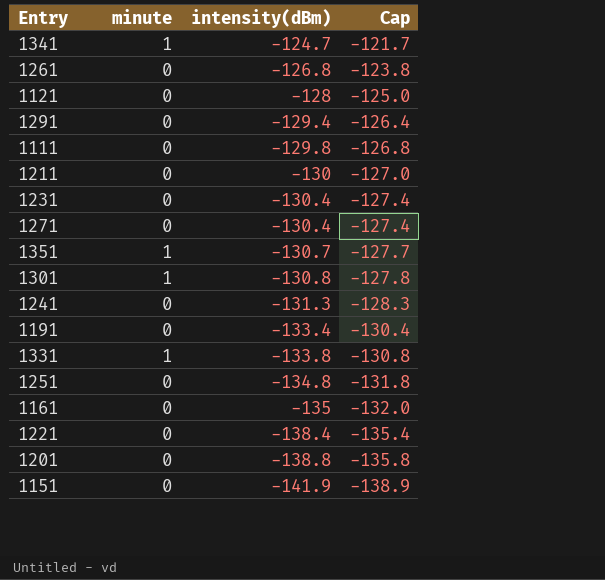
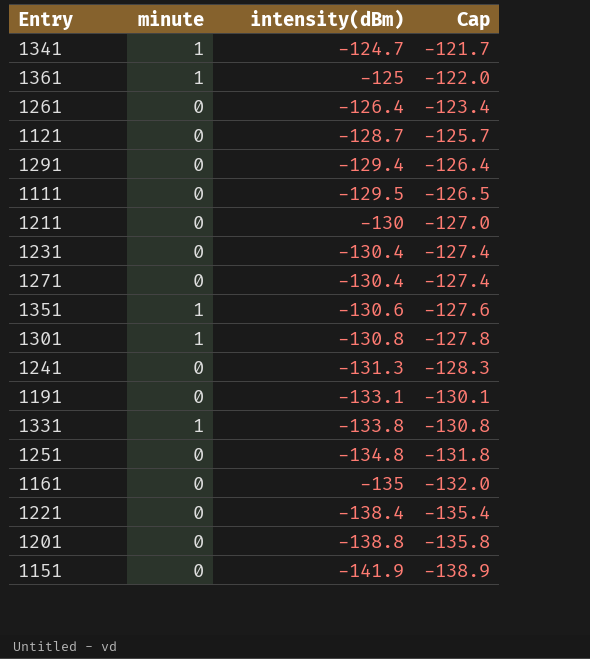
row 1361: none -> 1 | -125 | -122.0
1261 | intensity(dBm): -126.8 -> -126.4
1261 | Cap: -123.8 -> -123.4
1121 | intensity(dBm): -128 -> -128.7
1121 | Cap: -125.0 -> -125.7
1111 | intensity(dBm): -129.8 -> -129.5
1111 | Cap: -126.8 -> -126.5
1351 | intensity(dBm): -130.7 -> -130.6
1351 | Cap: -127.7 -> -127.6
1191 | intensity(dBm): -133.4 -> -133.1
1191 | Cap: -130.4 -> -130.1

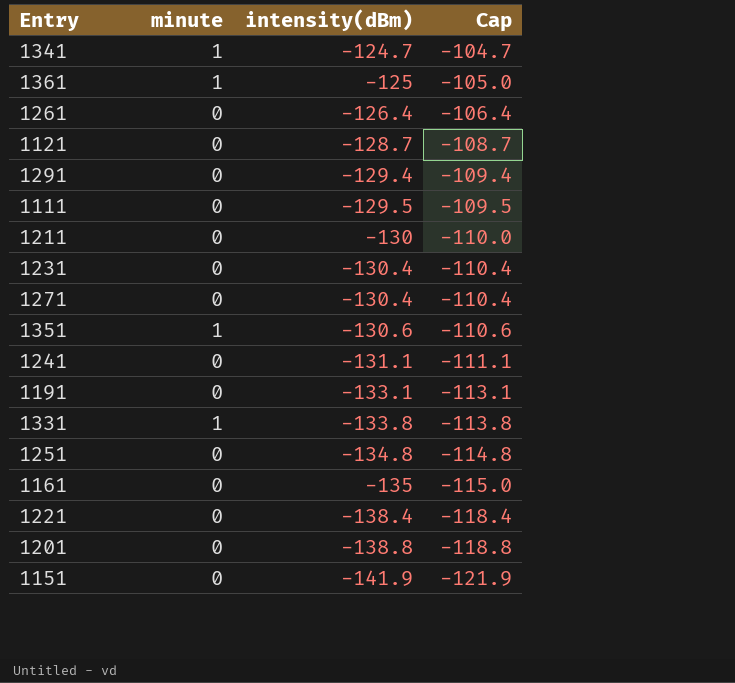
column Cap | formula: [intensity(dBm)] + 3 -> [intensity(dBm)] + 20
row 1301: 1 | -130.8 | -127.8 -> none
1241 | intensity(dBm): -131.3 -> -131.1

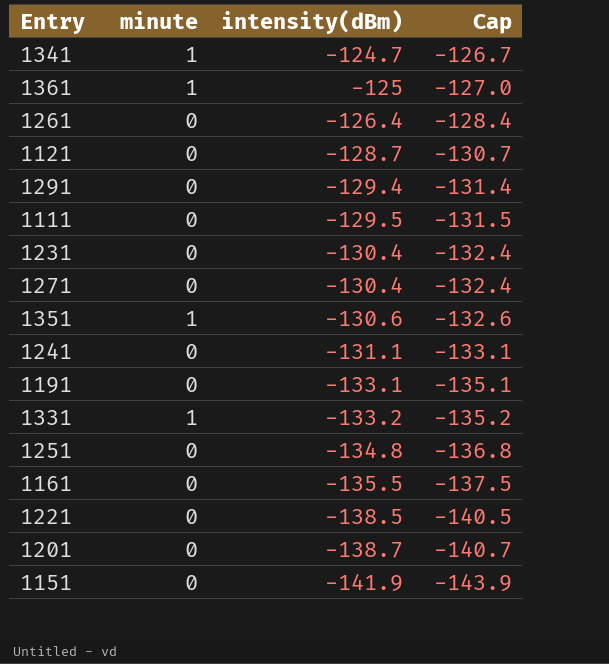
column Cap | formula: [intensity(dBm)] + 20 -> [intensity(dBm)] - 2
row 1211: 0 | -130 | -110.0 -> none
1331 | intensity(dBm): -133.8 -> -133.2
1161 | intensity(dBm): -135 -> -135.5
1221 | intensity(dBm): -138.4 -> -138.5
1201 | intensity(dBm): -138.8 -> -138.7

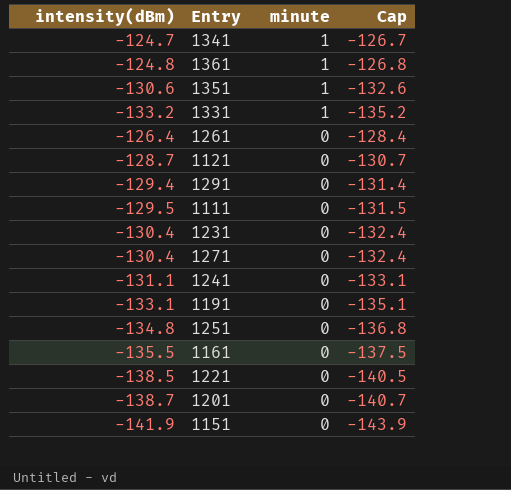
row order: intensity(dBm) descending -> minute descending
column intensity(dBm) | position: 3 -> 1
1361 | intensity(dBm): -125 -> -124.8
1361 | Cap: -127.0 -> -126.8

